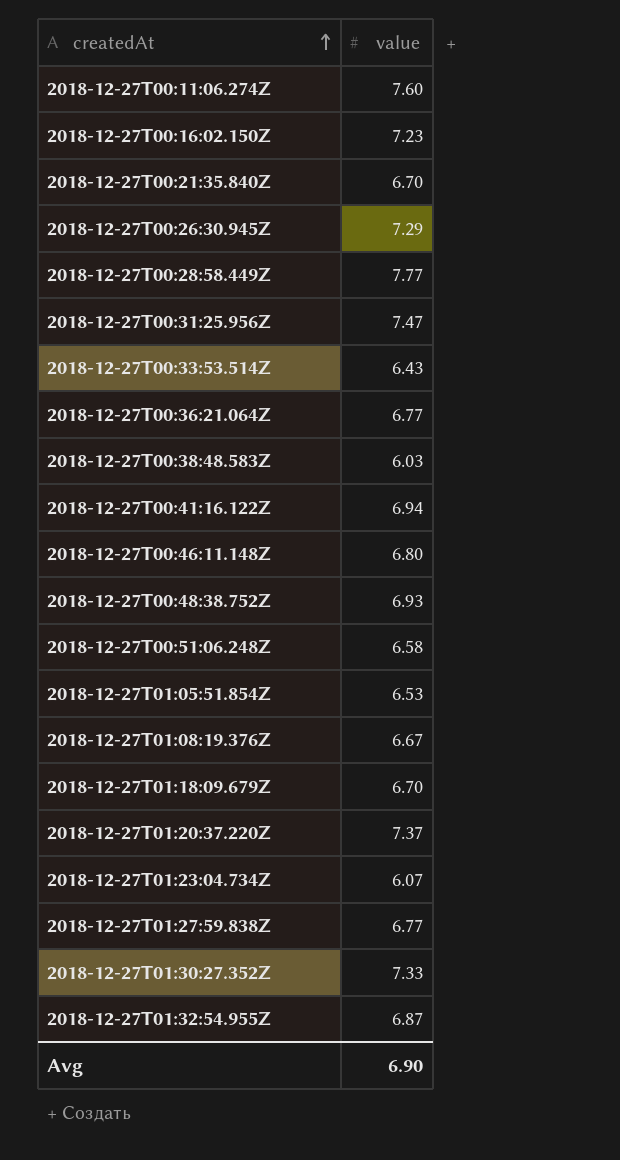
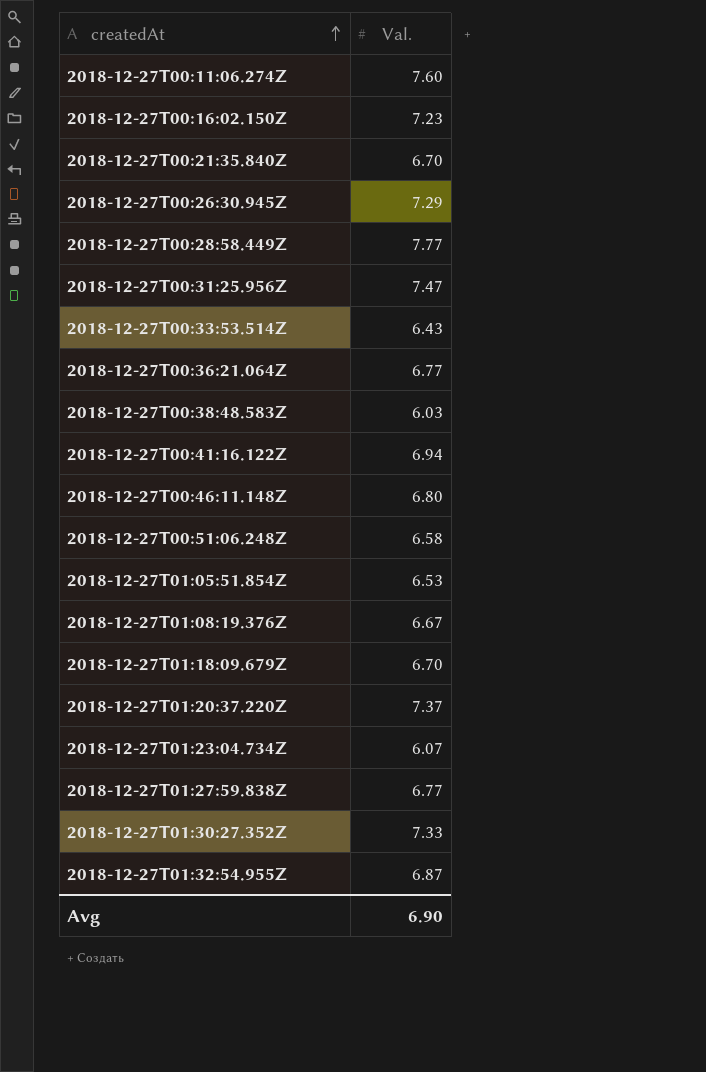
column name: value -> Val.
row 2018-12-27T00:48:38.752Z: 6.93 -> none

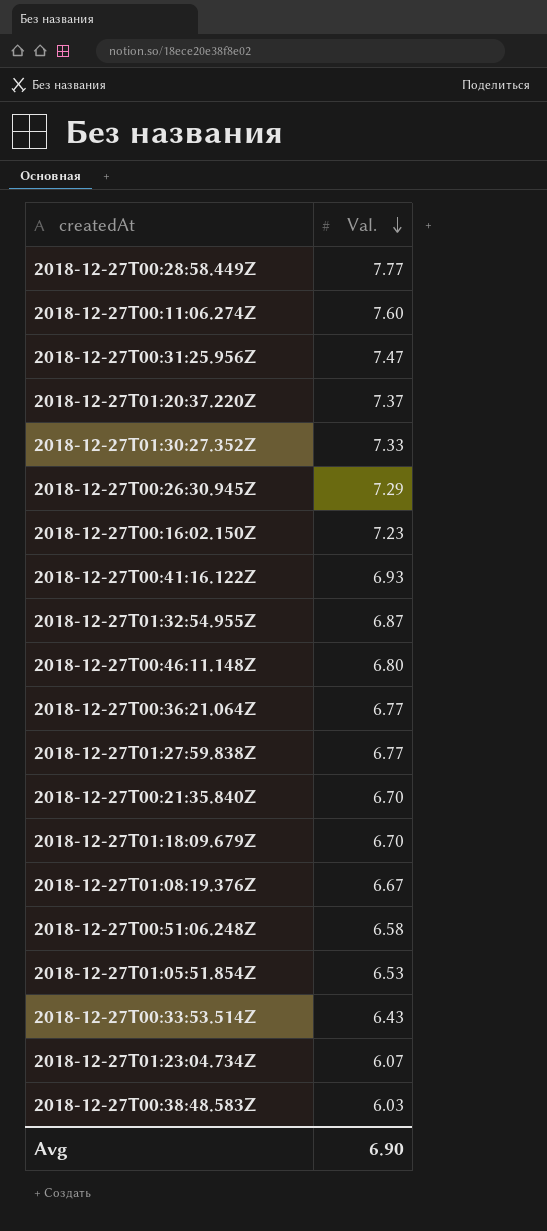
row order: createdAt ascending -> Val. descending
2018-12-27T00:41:16.122Z | Val.: 6.94 -> 6.93

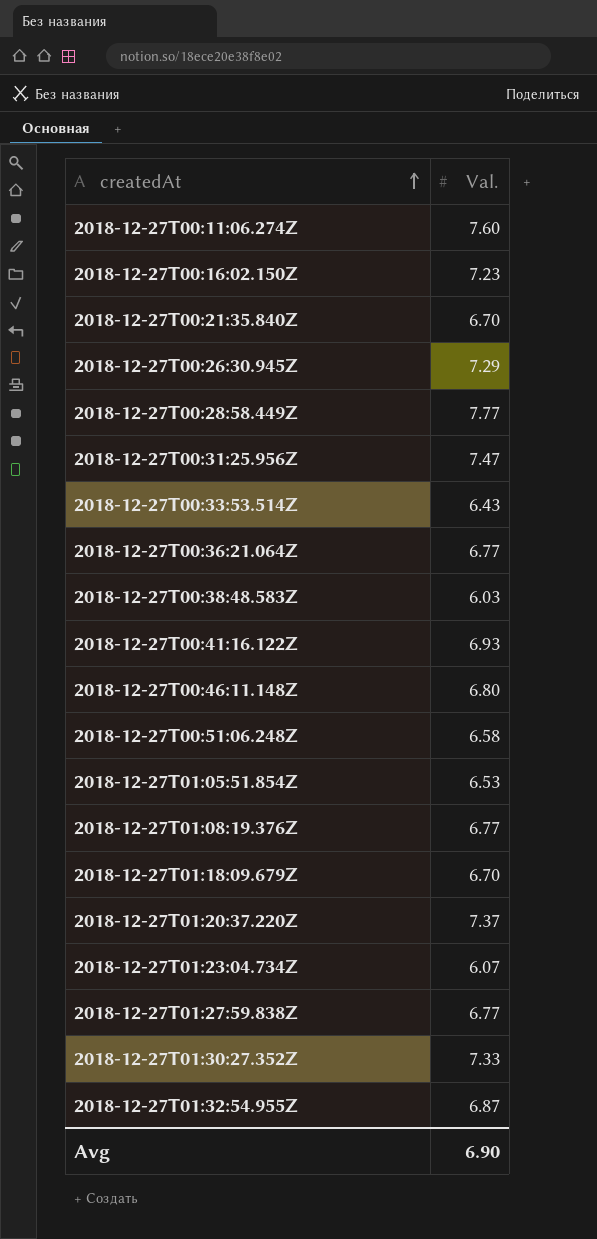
row order: Val. descending -> createdAt ascending
2018-12-27T01:08:19.376Z | Val.: 6.67 -> 6.77

